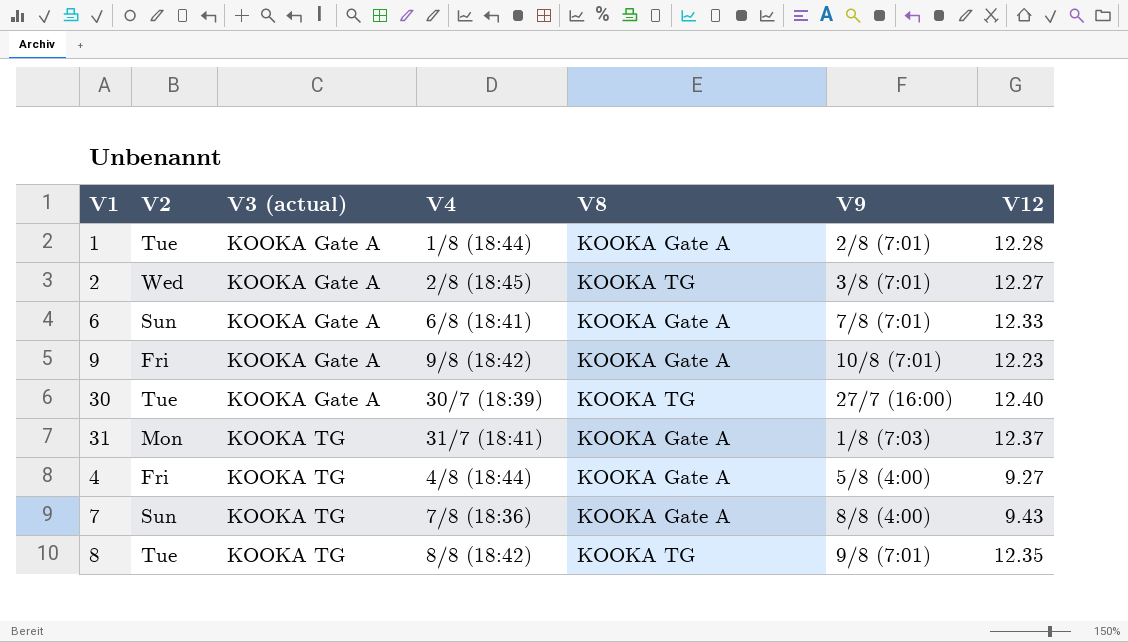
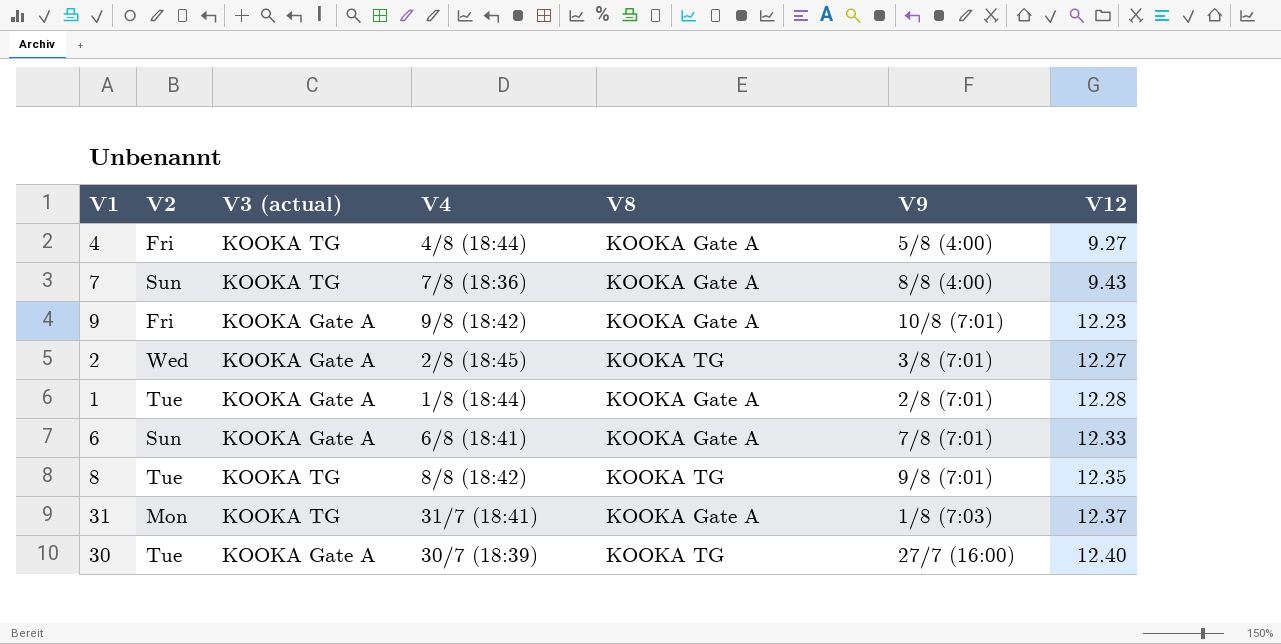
row order: V3 (actual) ascending -> V12 ascending

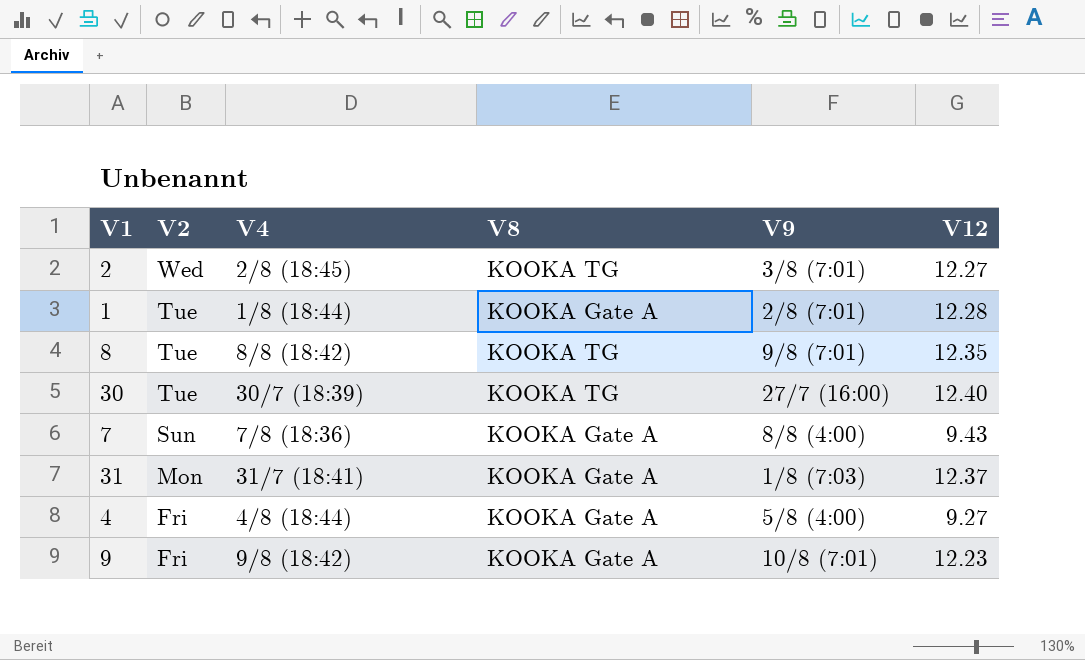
row order: V12 ascending -> V2 descending
column V3 (actual) | position: 3 -> none
row 6: Sun | KOOKA Gate A | 6/8 (18:41) | KOOKA Gate A | 7/8 (7:01) | 12.33 -> none

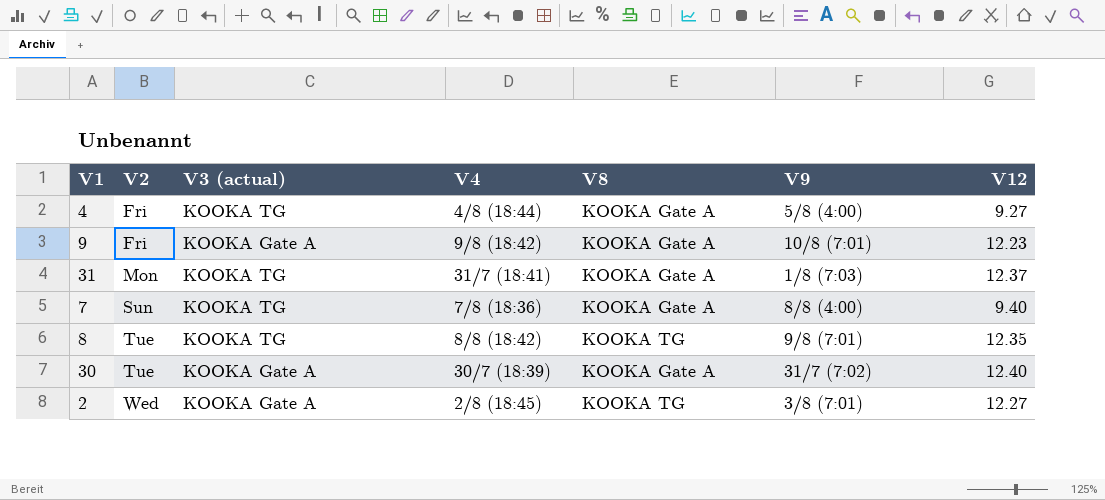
row order: V2 descending -> V2 ascending
column V3 (actual) | position: none -> 3
row 1: Tue | 1/8 (18:44) | KOOKA Gate A | 2/8 (7:01) | 12.28 -> none
7 | V12: 9.43 -> 9.40
30 | V8: KOOKA TG -> KOOKA Gate A
30 | V9: 27/7 (16:00) -> 31/7 (7:02)

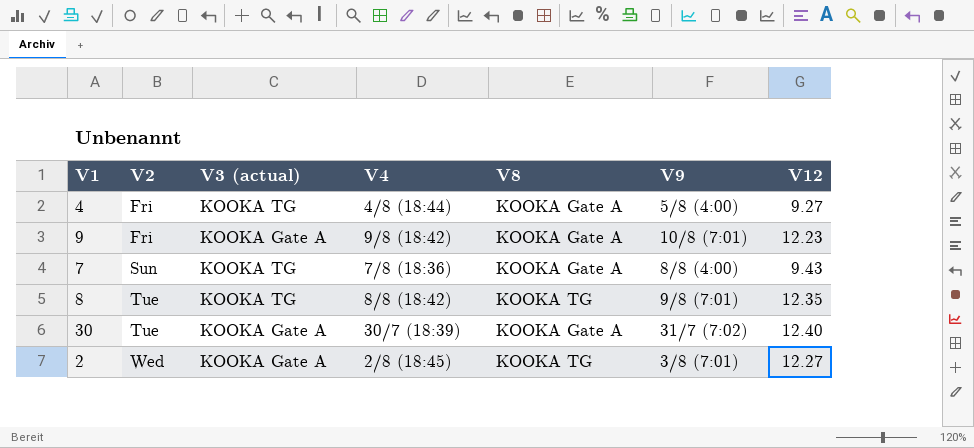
row 31: Mon | KOOKA TG | 31/7 (18:41) | KOOKA Gate A | 1/8 (7:03) | 12.37 -> none
7 | V12: 9.40 -> 9.43

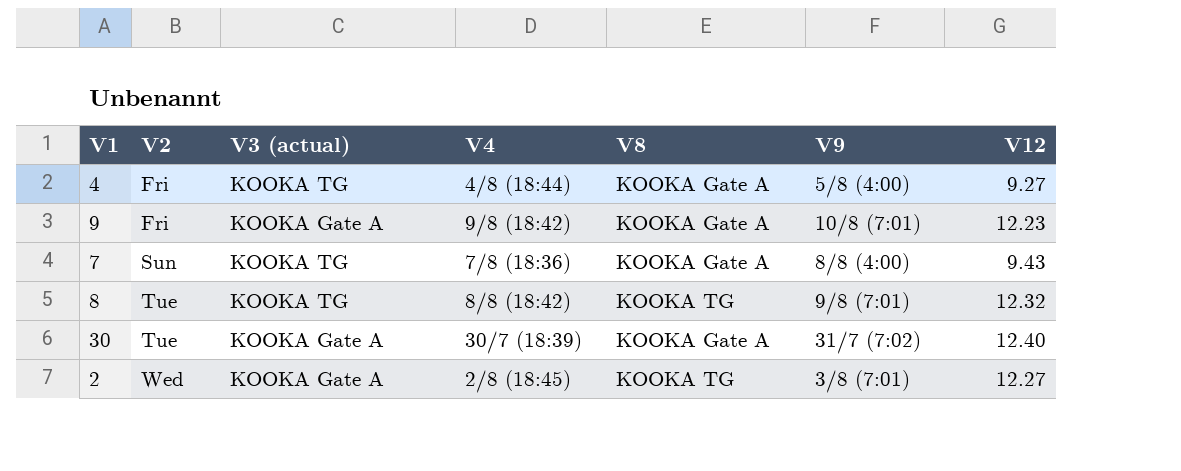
8 | V12: 12.35 -> 12.32

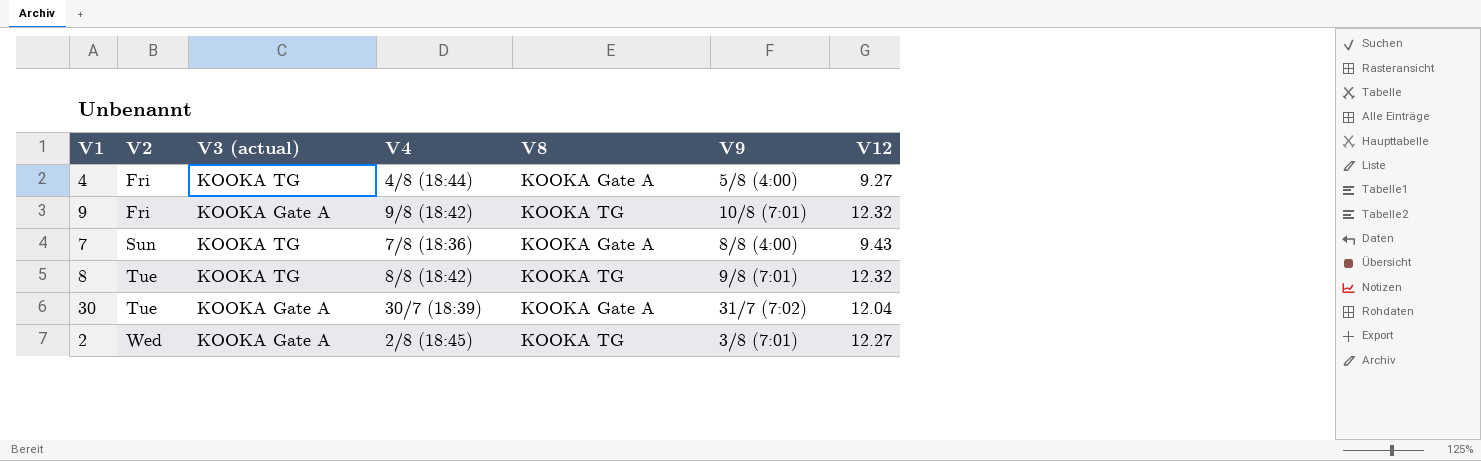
9 | V8: KOOKA Gate A -> KOOKA TG
9 | V12: 12.23 -> 12.32
30 | V12: 12.40 -> 12.04

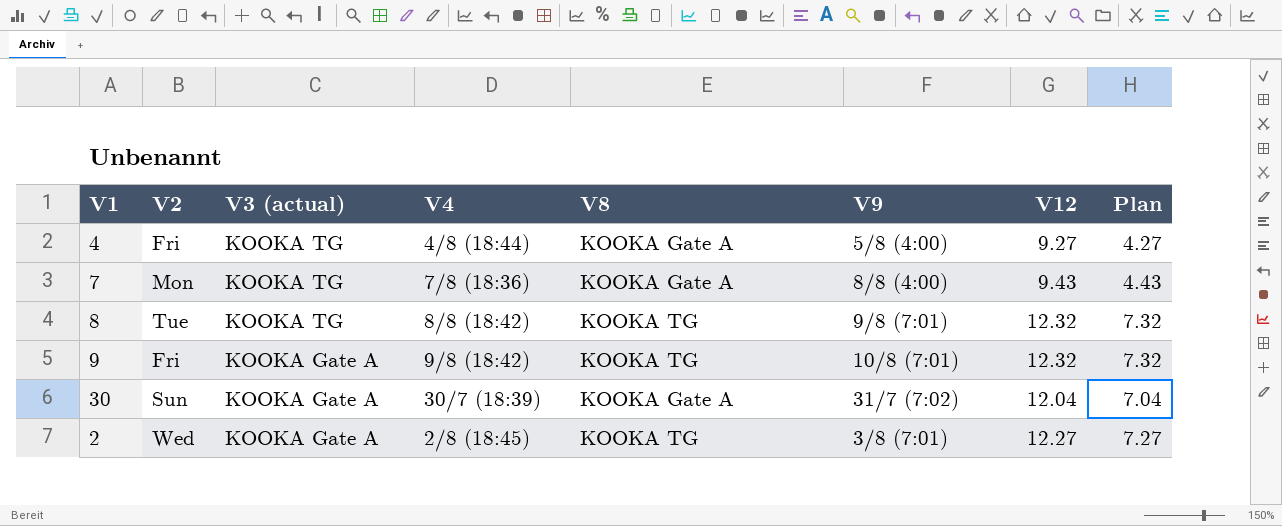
row order: V2 ascending -> V3 (actual) descending
column Plan | formula: none -> [V12] - 5
7 | V2: Sun -> Mon
30 | V2: Tue -> Sun

